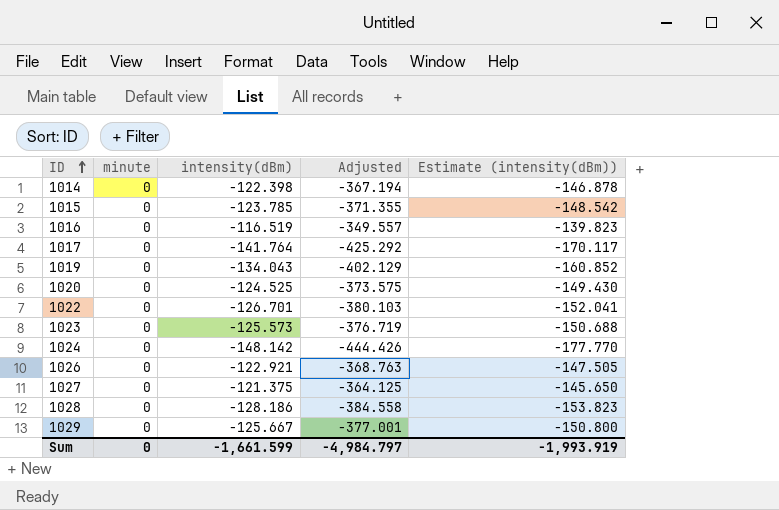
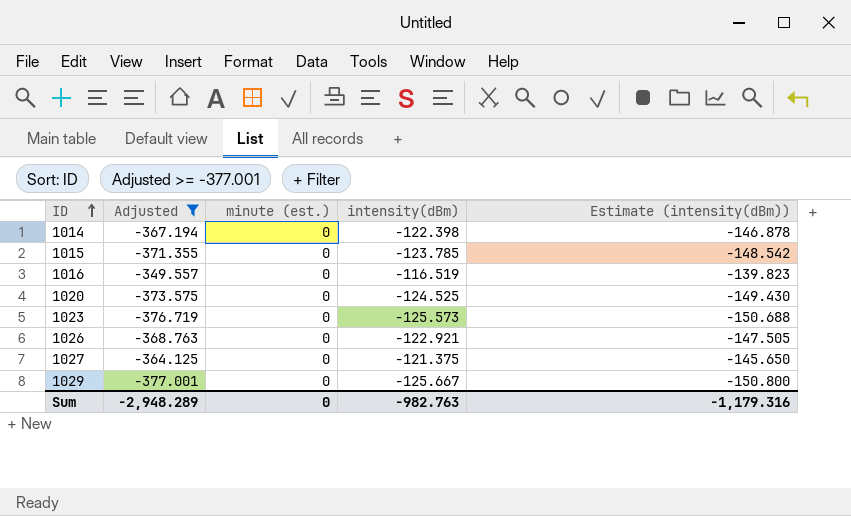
filter: none -> Adjusted >= -377.001
column Adjusted | position: 4 -> 2
column name: minute -> minute (est.)
Sum | Adjusted: -4,984.797 -> -2,948.289
Sum | intensity(dBm): -1,661.599 -> -982.763
Sum | Estimate (intensity(dBm)): -1,993.919 -> -1,179.316

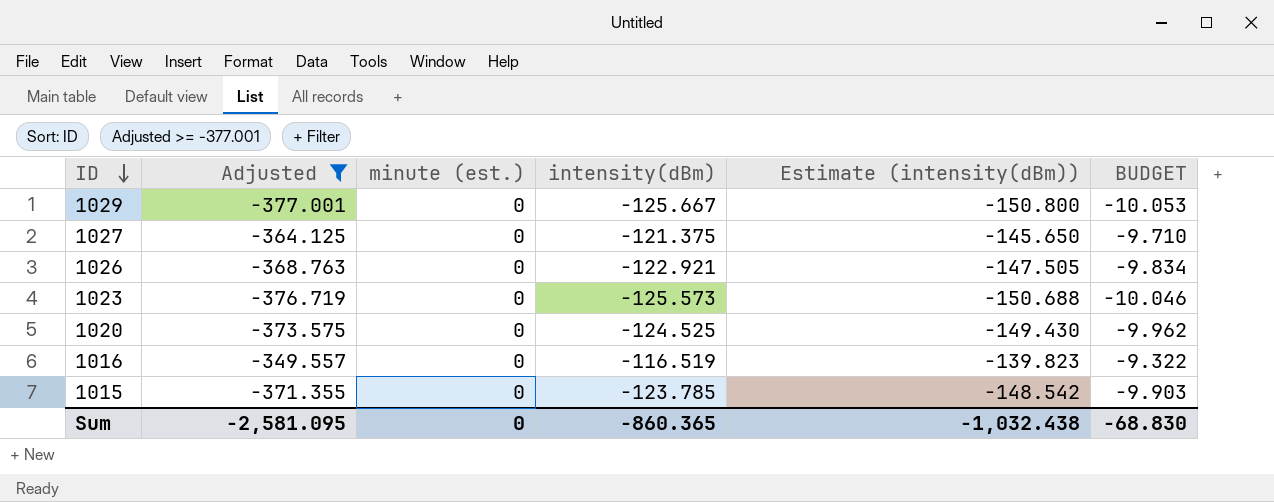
row order: ID ascending -> ID descending
column BUDGET | formula: none -> [intensity(dBm)] * 0.08
row 1014: -367.194 | 0 | -122.398 | -146.878 -> none
Sum | Adjusted: -2,948.289 -> -2,581.095
Sum | intensity(dBm): -982.763 -> -860.365
Sum | Estimate (intensity(dBm)): -1,179.316 -> -1,032.438

